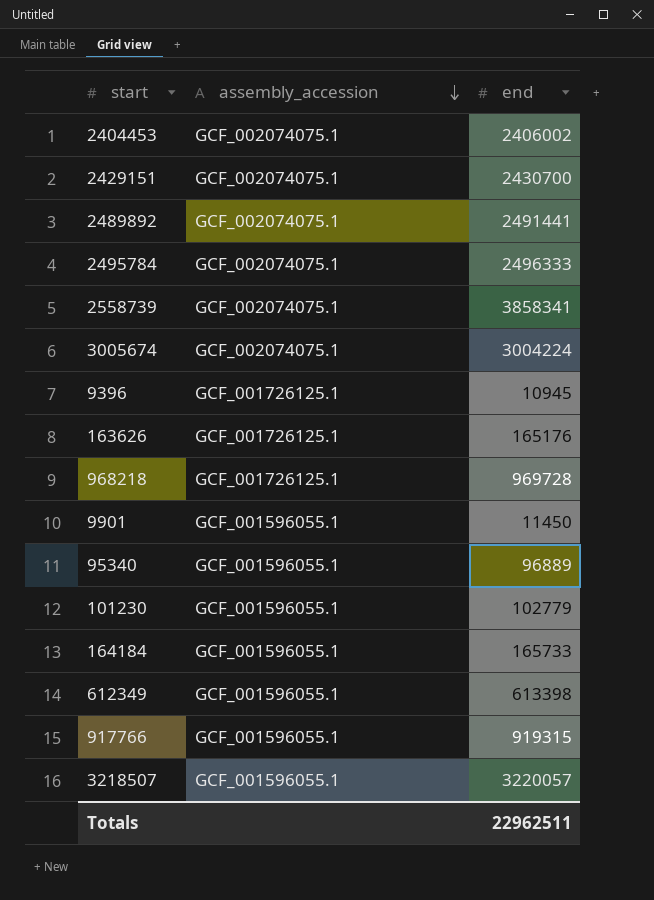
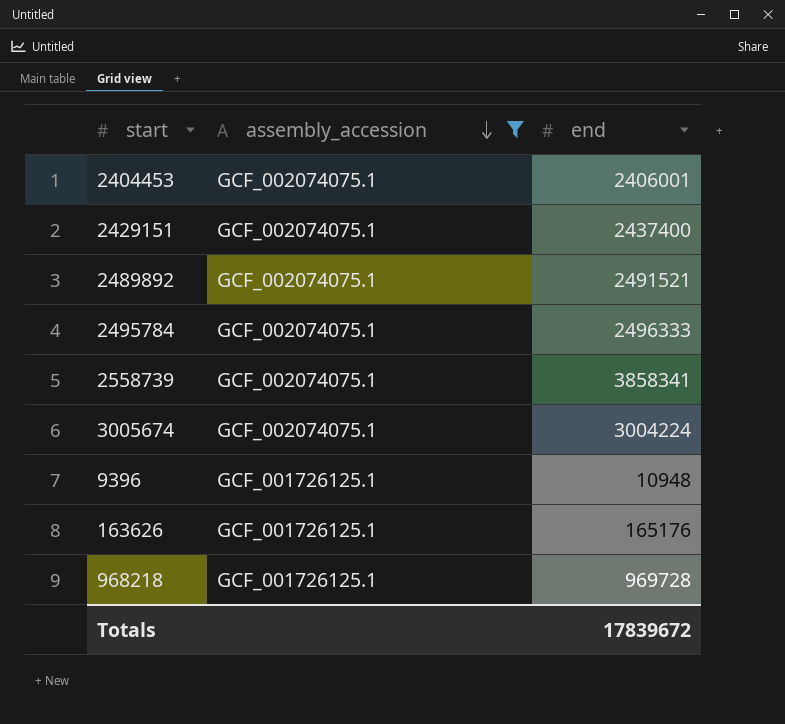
filter: none -> assembly_accession != GCF_001596055.1
2404453 | end: 2406002 -> 2406001
2429151 | end: 2430700 -> 2437400
2489892 | end: 2491441 -> 2491521
9396 | end: 10945 -> 10948
Totals | end: 22962511 -> 17839672

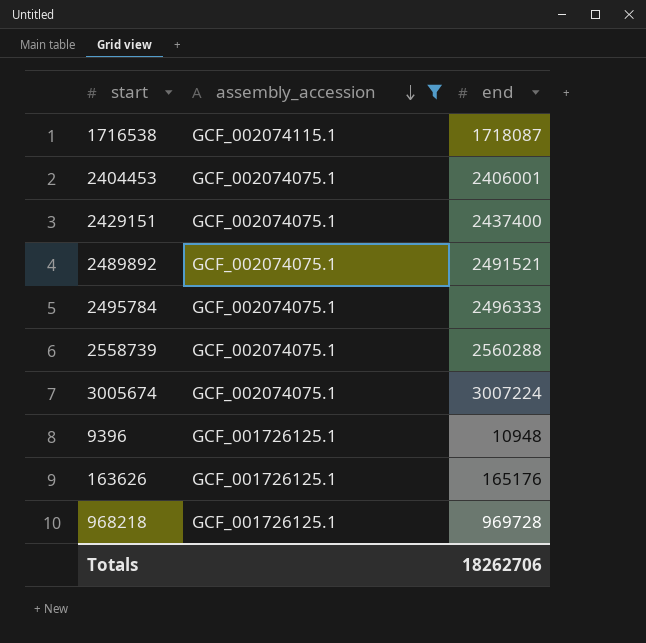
row 1716538: none -> GCF_002074115.1 | 1718087
2558739 | end: 3858341 -> 2560288
3005674 | end: 3004224 -> 3007224
Totals | end: 17839672 -> 18262706

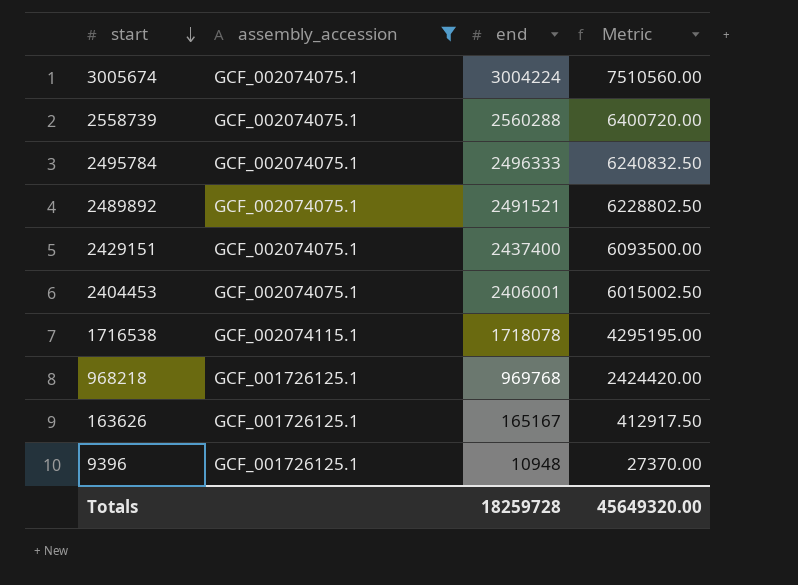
row order: assembly_accession descending -> start descending
column Metric | formula: none -> [end] * 2.5
3005674 | end: 3007224 -> 3004224
1716538 | end: 1718087 -> 1718078
968218 | end: 969728 -> 969768
163626 | end: 165176 -> 165167
Totals | end: 18262706 -> 18259728

